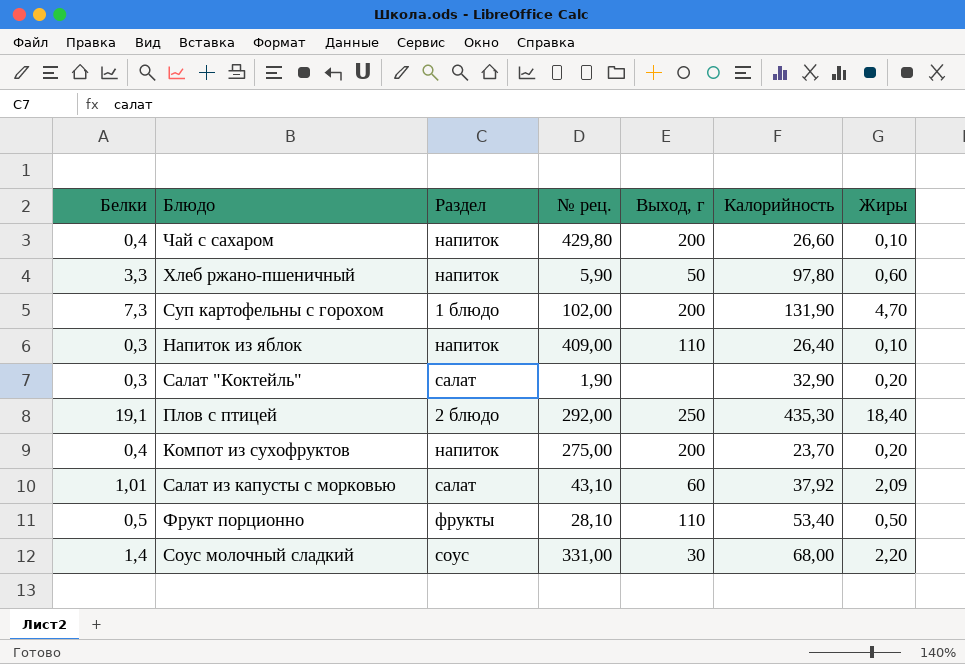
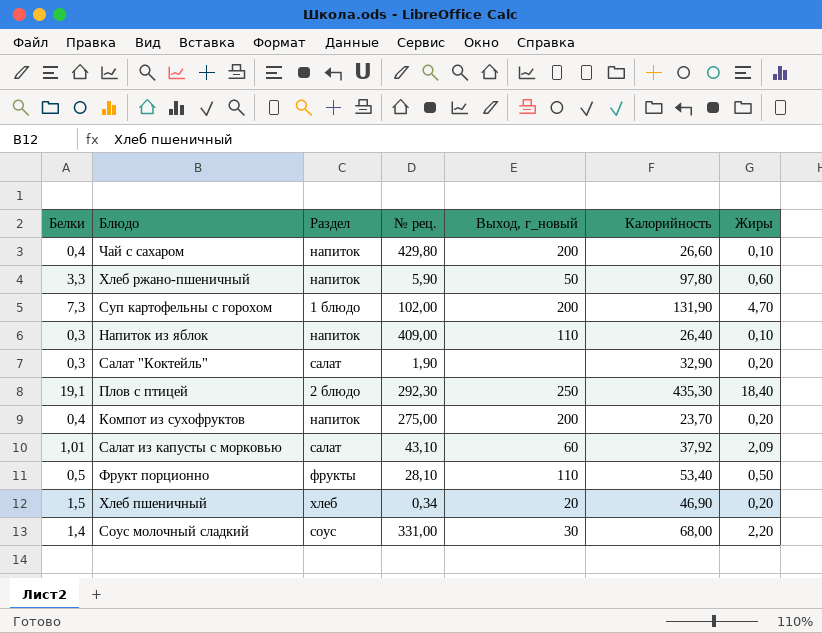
column name: Выход, г -> Выход, г_новый
Плов с птицей | № рец.: 292,00 -> 292,30
row Хлеб пшеничный: none -> 1,5 | хлеб | 0,34 | 20 | 46,90 | 0,20

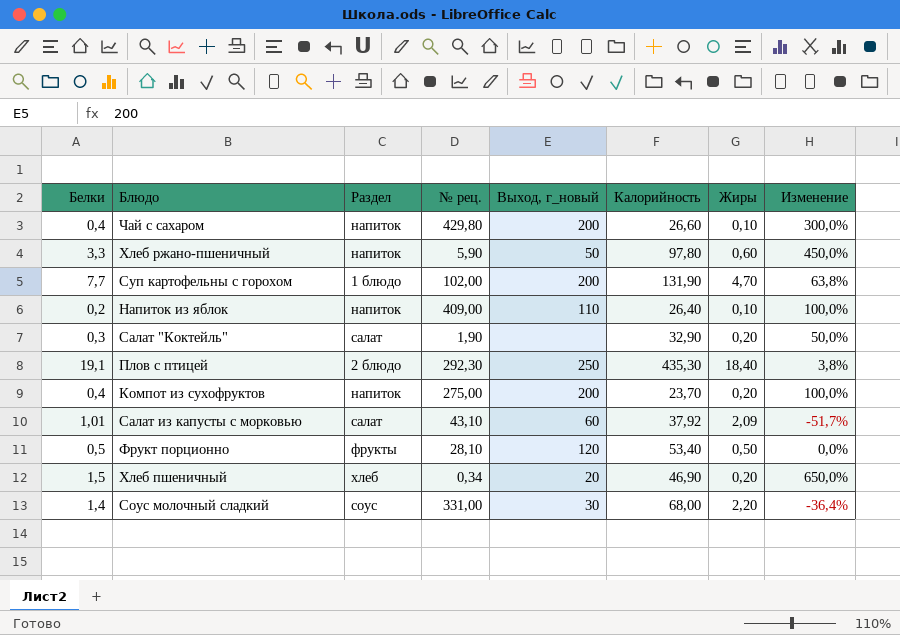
column Изменение | formula: none -> ([Белки] - [Жиры]) / [Жиры]
Суп картофельны с горохом | Белки: 7,3 -> 7,7
Напиток из яблок | Белки: 0,3 -> 0,2
Фрукт порционно | Выход, г_новый: 110 -> 120

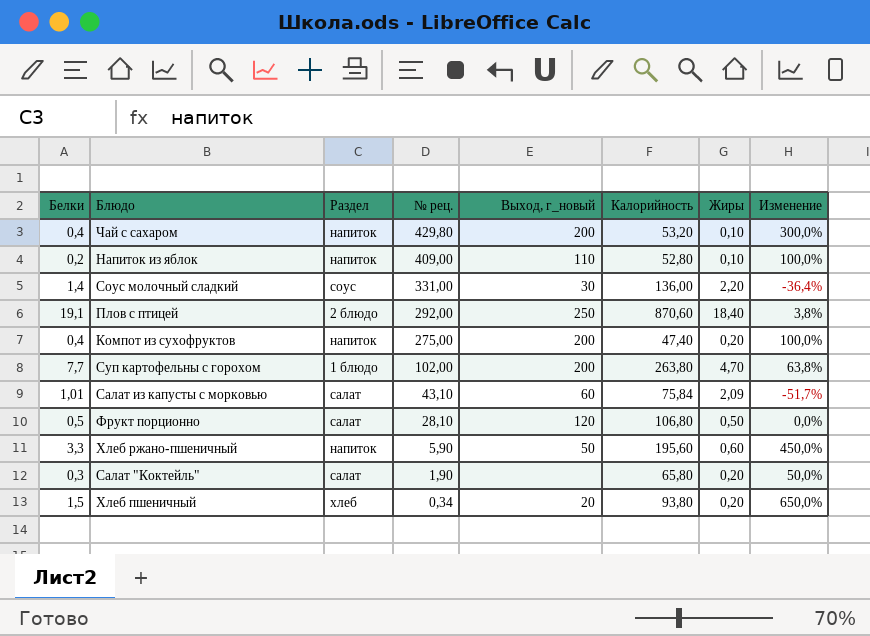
row order: none -> № рец. descending
Чай с сахаром | Калорийность: 26,60 -> 53,20
Напиток из яблок | Калорийность: 26,40 -> 52,80
Соус молочный сладкий | Калорийность: 68,00 -> 136,00
Плов с птицей | № рец.: 292,30 -> 292,00
Плов с птицей | Калорийность: 435,30 -> 870,60
Компот из сухофруктов | Калорийность: 23,70 -> 47,40
Суп картофельны с горохом | Калорийность: 131,90 -> 263,80
Салат из капусты с морковью | Калорийность: 37,92 -> 75,84
Фрукт порционно | Раздел: фрукты -> салат
Фрукт порционно | Калорийность: 53,40 -> 106,80
Хлеб ржано-пшеничный | Калорийность: 97,80 -> 195,60
Салат "Коктейль" | Калорийность: 32,90 -> 65,80
Хлеб пшеничный | Калорийность: 46,90 -> 93,80

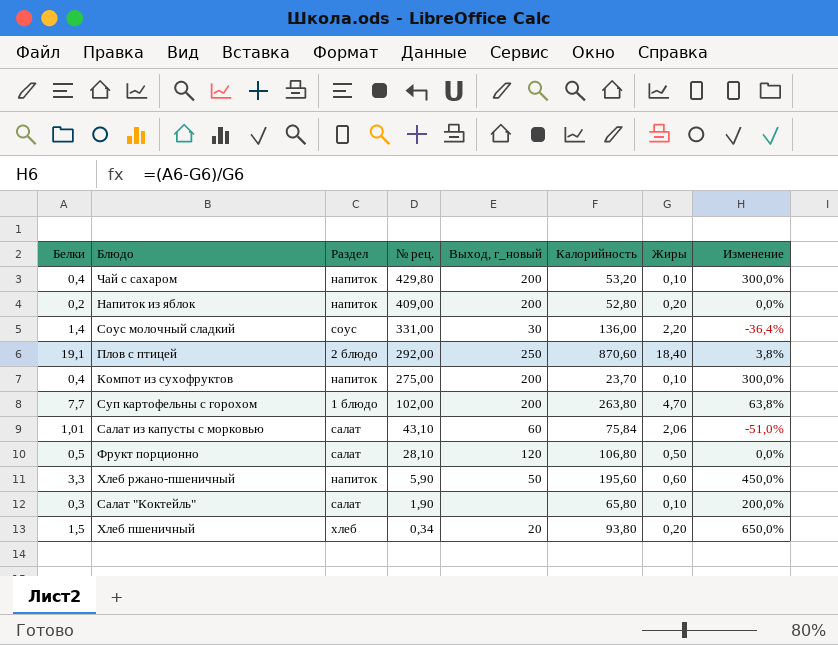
Напиток из яблок | Выход, г_новый: 110 -> 200
Напиток из яблок | Жиры: 0,10 -> 0,20
Напиток из яблок | Изменение: 100,0% -> 0,0%
Компот из сухофруктов | Калорийность: 47,40 -> 23,70
Компот из сухофруктов | Жиры: 0,20 -> 0,10
Компот из сухофруктов | Изменение: 100,0% -> 300,0%
Салат из капусты с морковью | Жиры: 2,09 -> 2,06
Салат из капусты с морковью | Изменение: -51,7% -> -51,0%
Салат "Коктейль" | Жиры: 0,20 -> 0,10
Салат "Коктейль" | Изменение: 50,0% -> 200,0%

